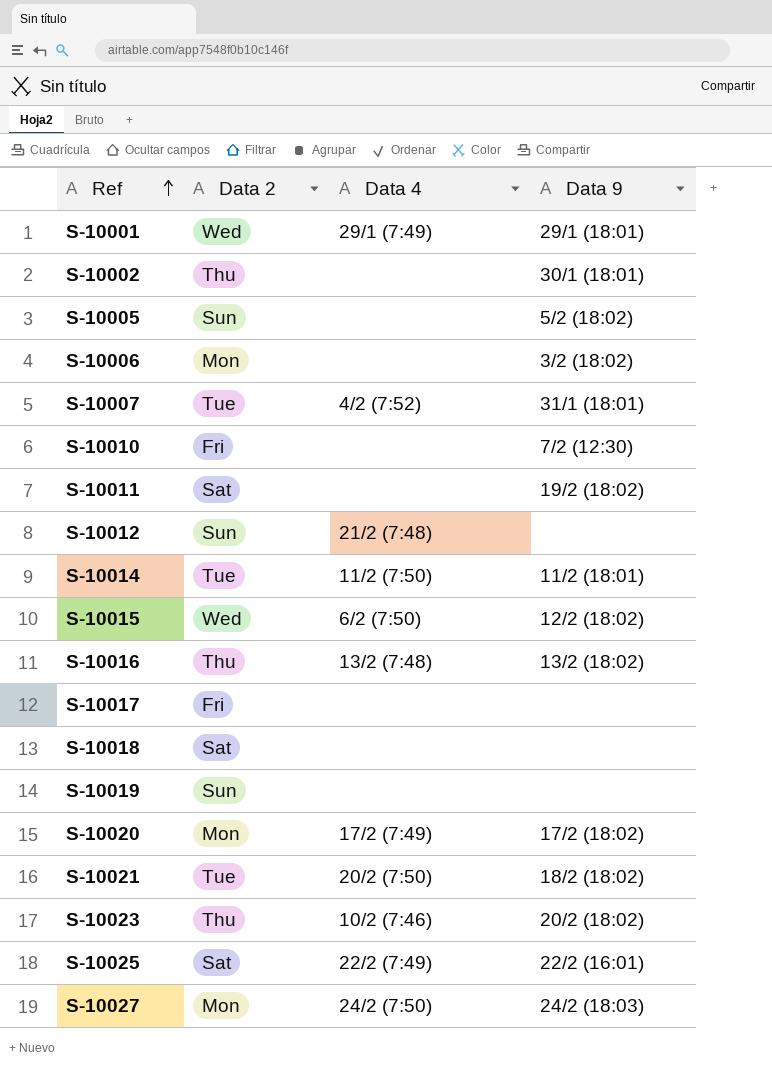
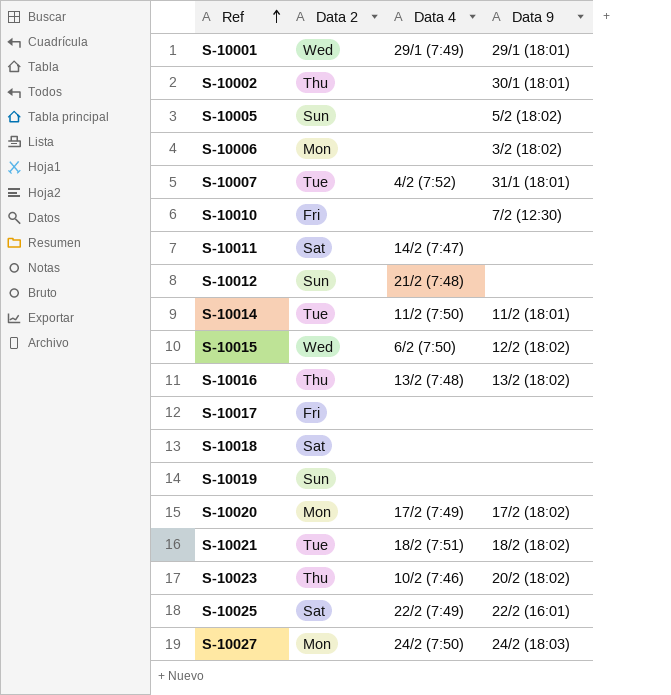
S-10011 | Data 4: none -> 14/2 (7:47)
S-10011 | Data 9: 19/2 (18:02) -> none
S-10021 | Data 4: 20/2 (7:50) -> 18/2 (7:51)

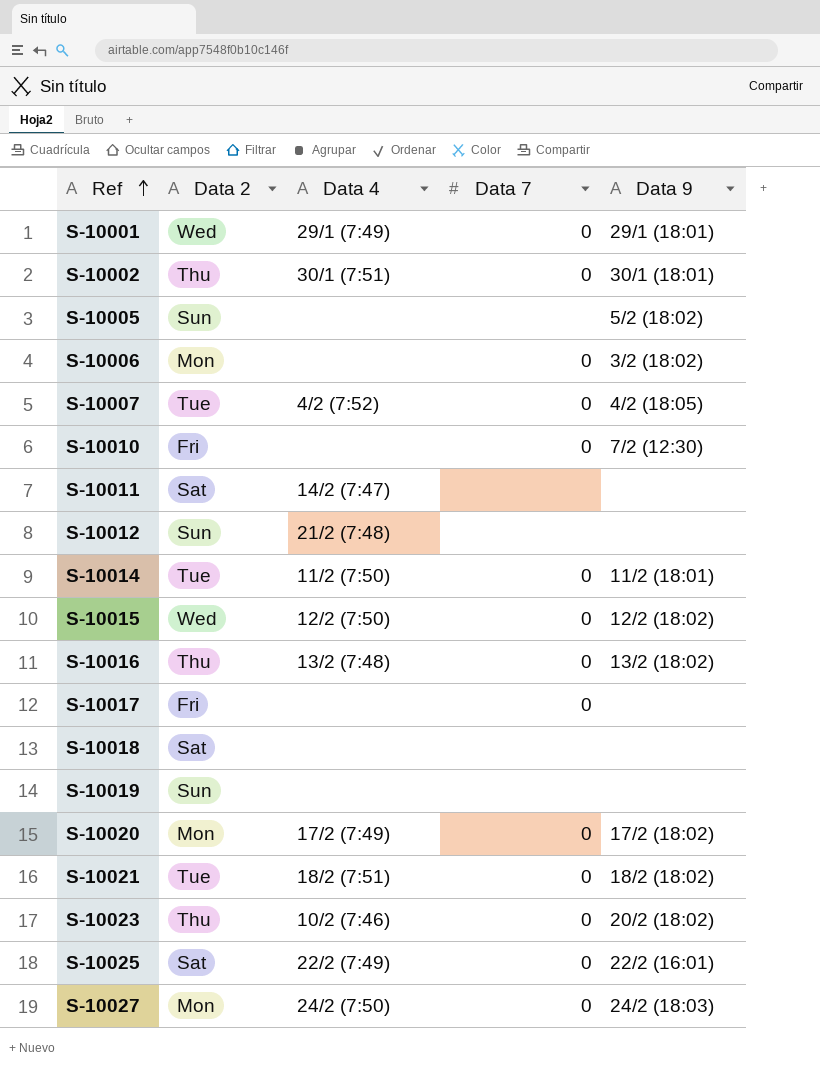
column Data 7 | position: none -> 4
S-10002 | Data 4: none -> 30/1 (7:51)
S-10007 | Data 9: 31/1 (18:01) -> 4/2 (18:05)
S-10015 | Data 4: 6/2 (7:50) -> 12/2 (7:50)

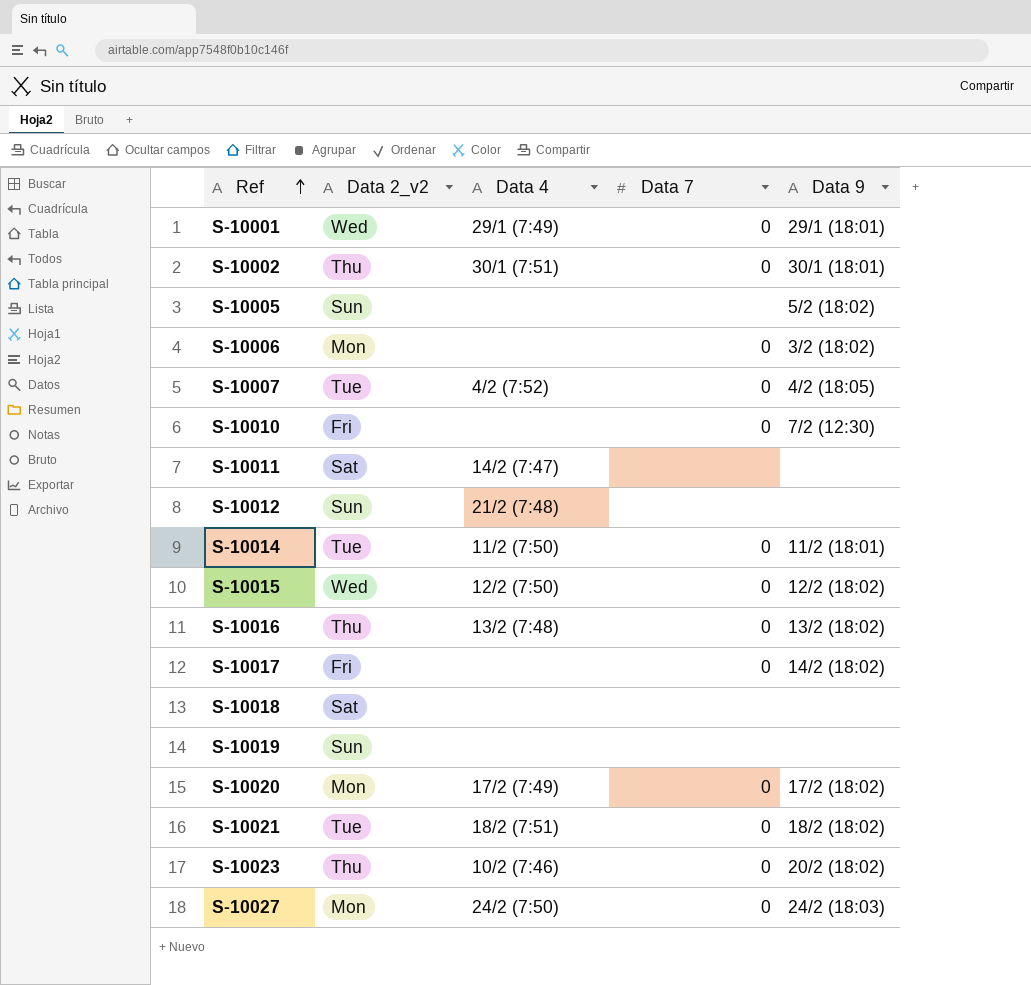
column name: Data 2 -> Data 2_v2
row S-10025: Sat | 22/2 (7:49) | 0 | 22/2 (16:01) -> none
S-10017 | Data 9: none -> 14/2 (18:02)

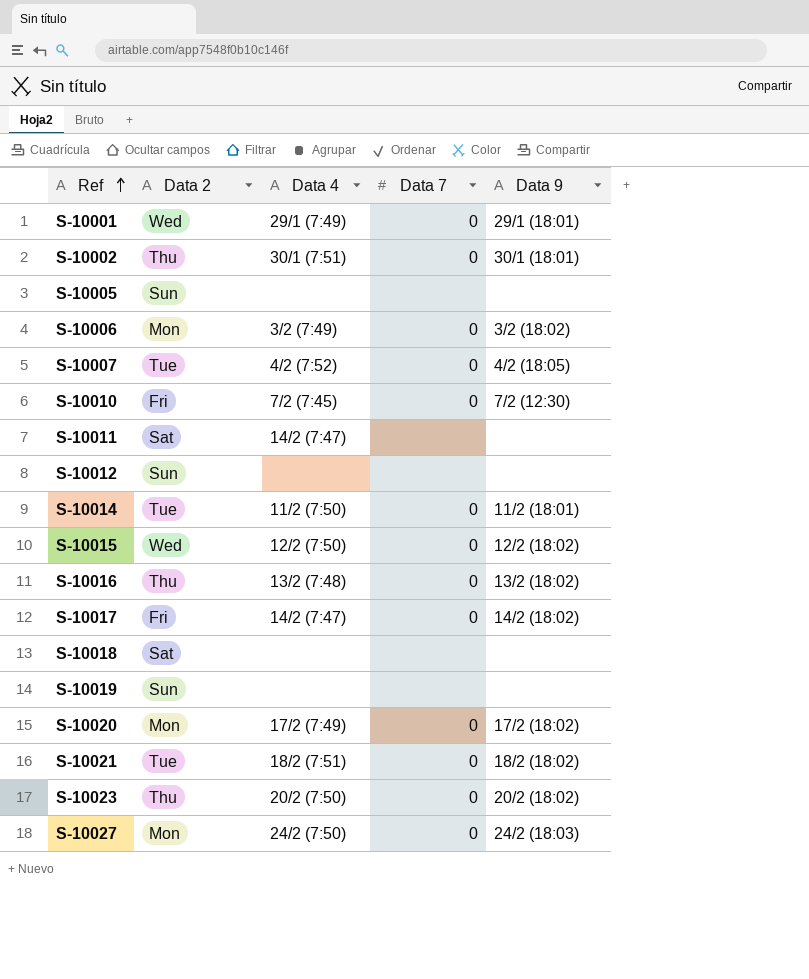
column name: Data 2_v2 -> Data 2
S-10005 | Data 9: 5/2 (18:02) -> none
S-10006 | Data 4: none -> 3/2 (7:49)
S-10010 | Data 4: none -> 7/2 (7:45)
S-10012 | Data 4: 21/2 (7:48) -> none
S-10017 | Data 4: none -> 14/2 (7:47)
S-10023 | Data 4: 10/2 (7:46) -> 20/2 (7:50)

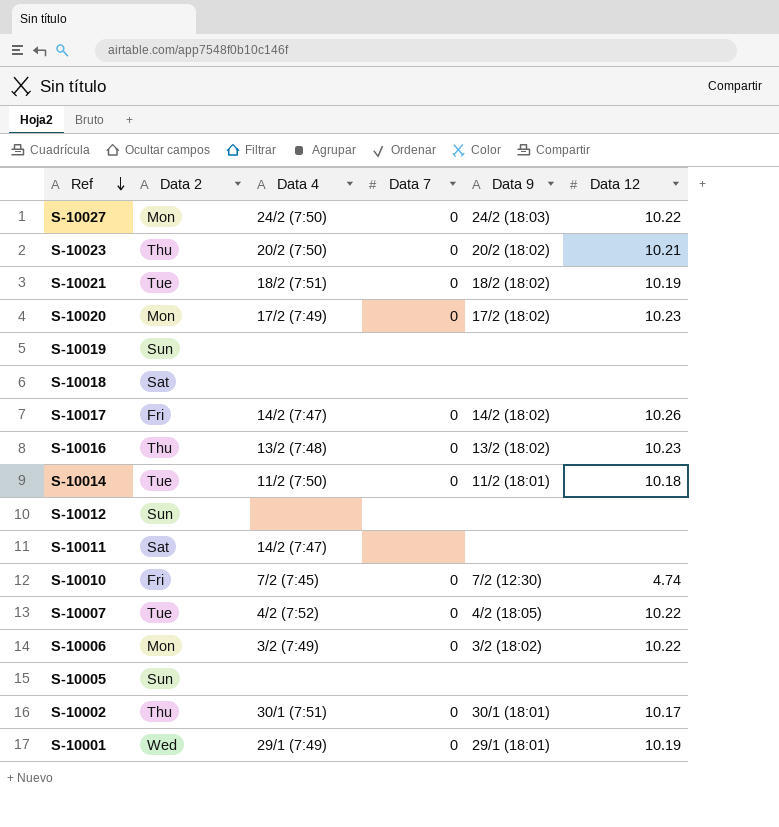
row order: Ref ascending -> Ref descending
column Data 12 | position: none -> 6
row S-10015: Wed | 12/2 (7:50) | 0 | 12/2 (18:02) -> none

